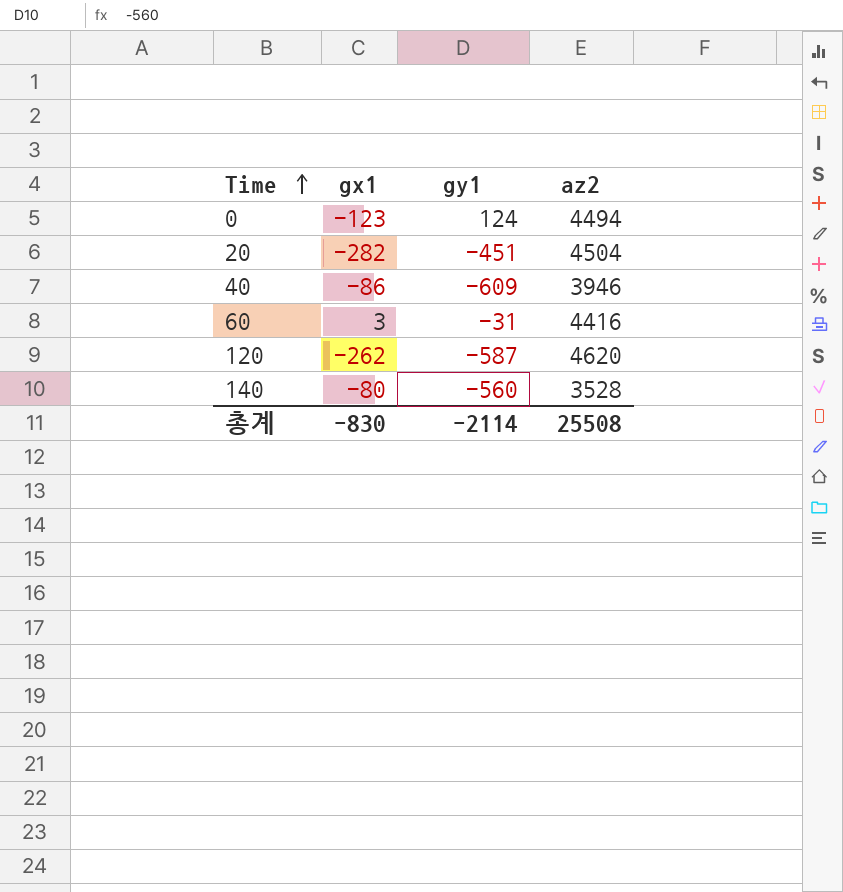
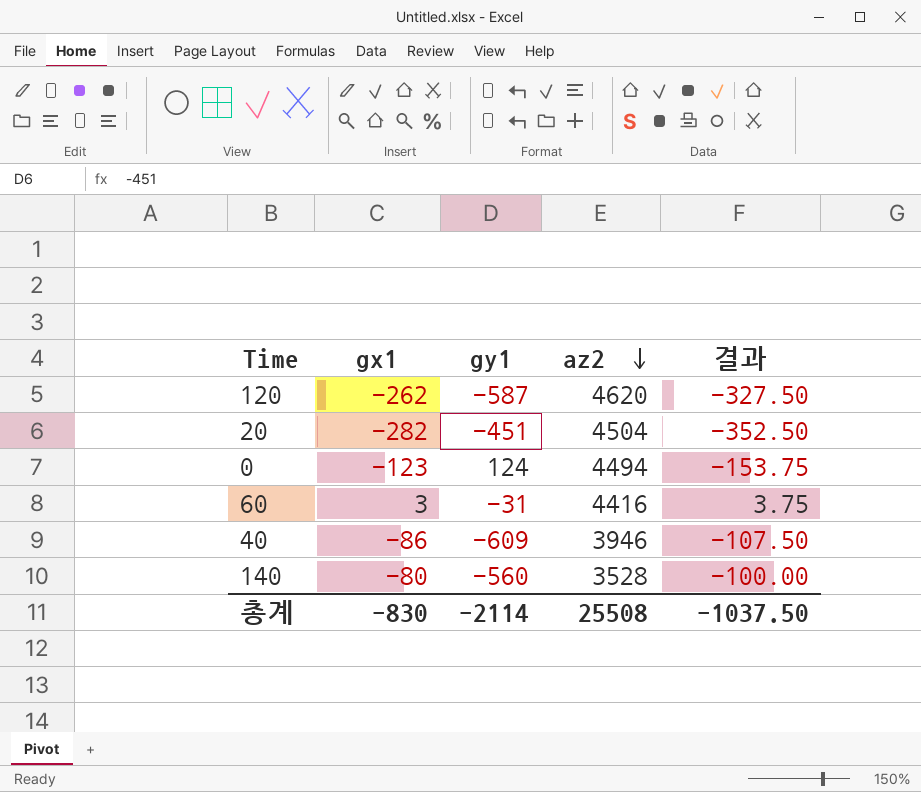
row order: Time ascending -> az2 descending
column 결과 | formula: none -> [gx1] * 1.25

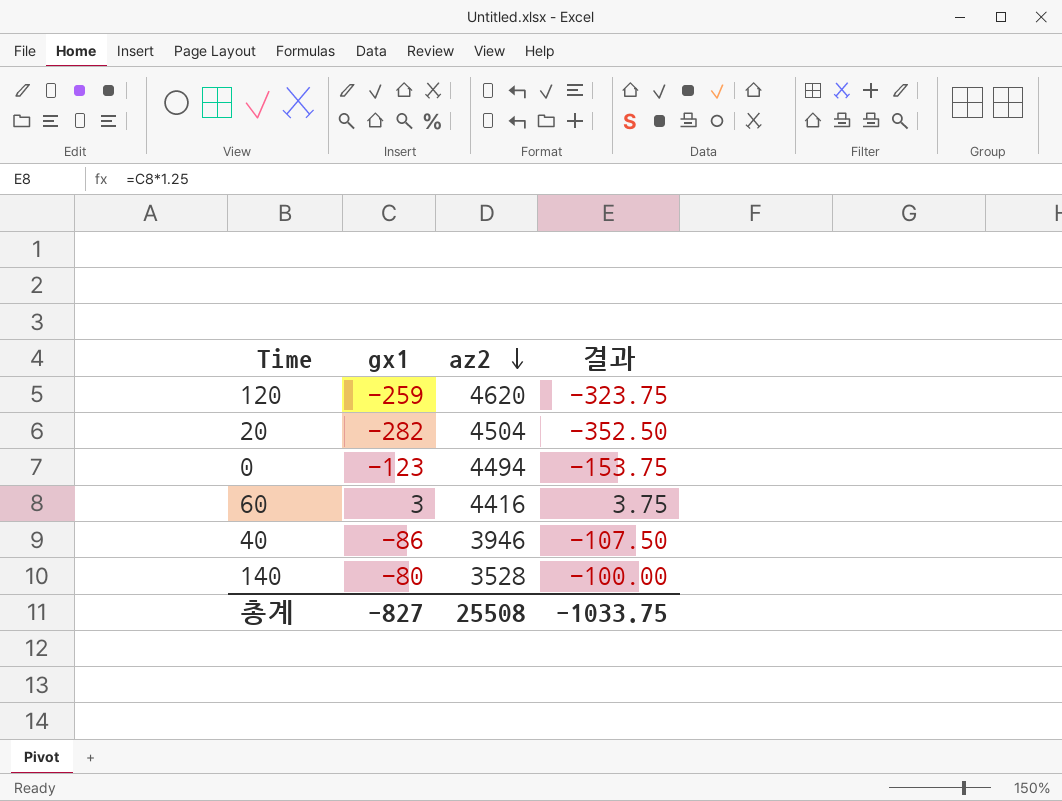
column gy1 | position: 3 -> none
120 | gx1: -262 -> -259
120 | 결과: -327.50 -> -323.75
총계 | gx1: -830 -> -827
총계 | 결과: -1037.50 -> -1033.75

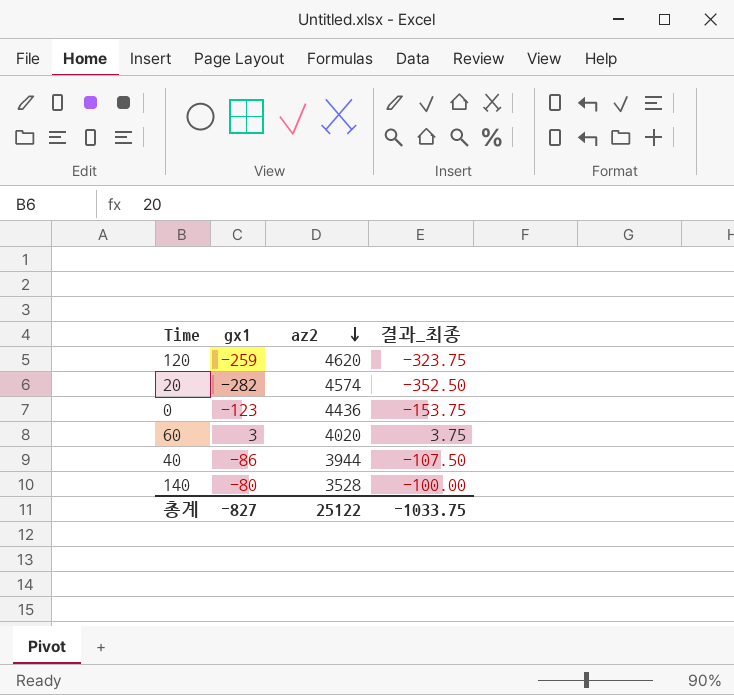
column name: 결과 -> 결과_최종
20 | az2: 4504 -> 4574
0 | az2: 4494 -> 4436
60 | az2: 4416 -> 4020
40 | az2: 3946 -> 3944
총계 | az2: 25508 -> 25122

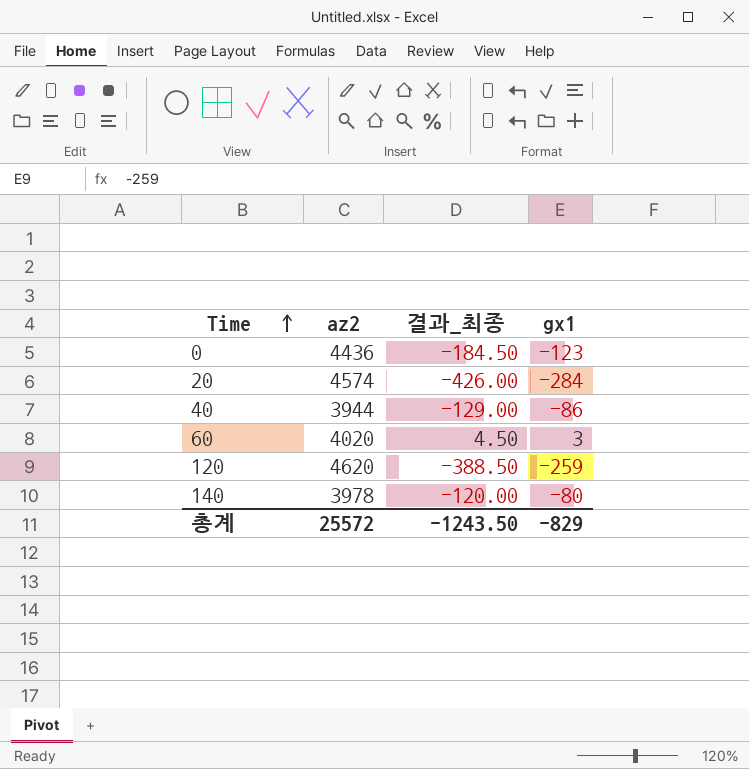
row order: az2 descending -> Time ascending
column 결과_최종 | formula: [gx1] * 1.25 -> [gx1] * 1.5
column gx1 | position: 2 -> 4
20 | gx1: -282 -> -284
140 | az2: 3528 -> 3978
총계 | az2: 25122 -> 25572
총계 | 결과_최종: -1033.75 -> -1243.50
총계 | gx1: -827 -> -829

